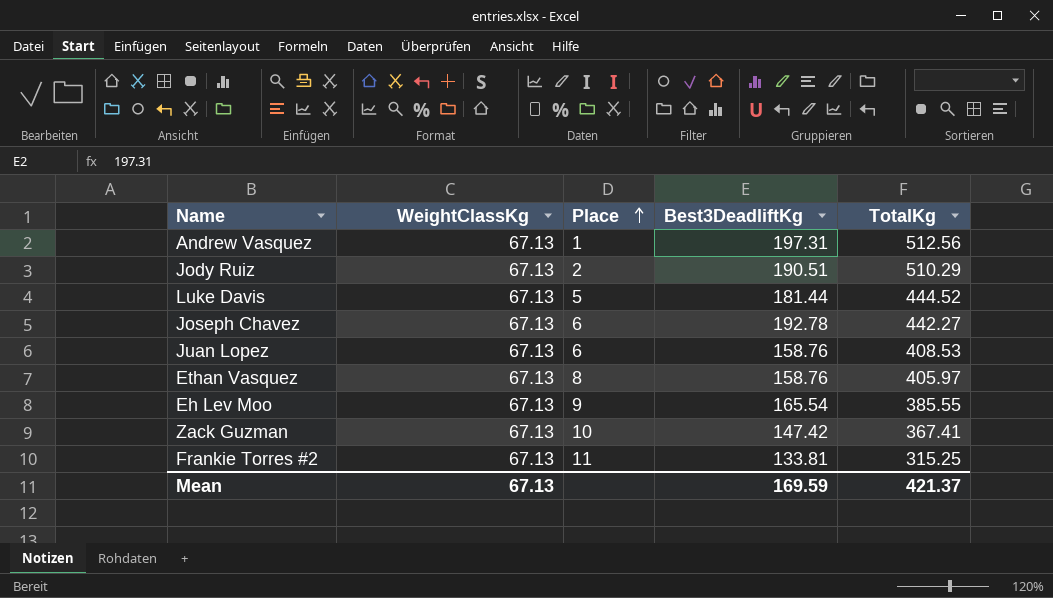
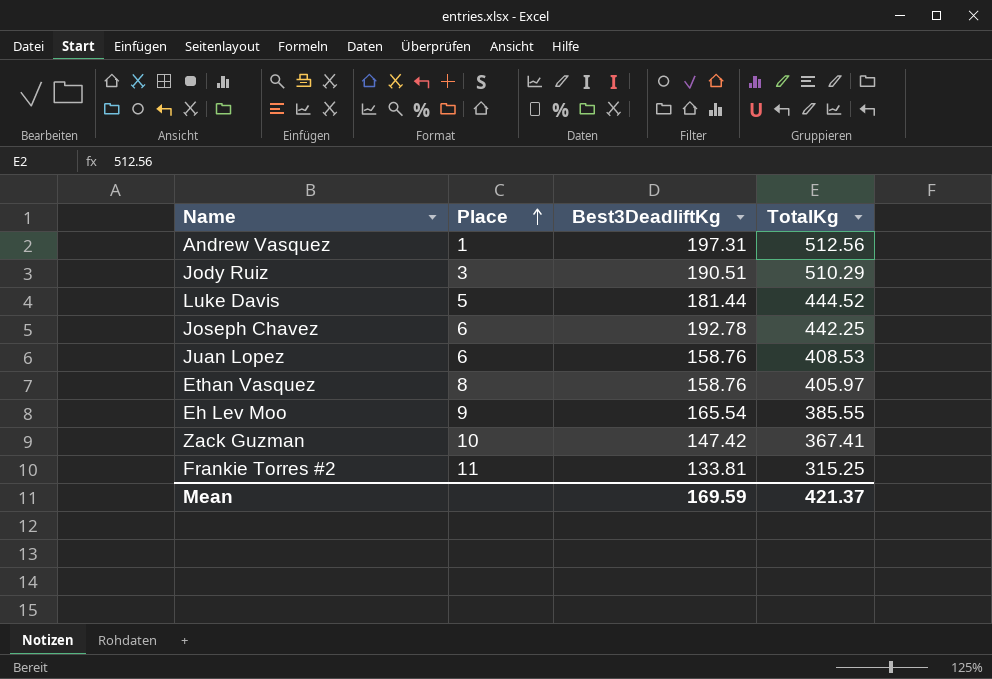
column WeightClassKg | position: 2 -> none
Jody Ruiz | Place: 2 -> 3
Joseph Chavez | TotalKg: 442.27 -> 442.25

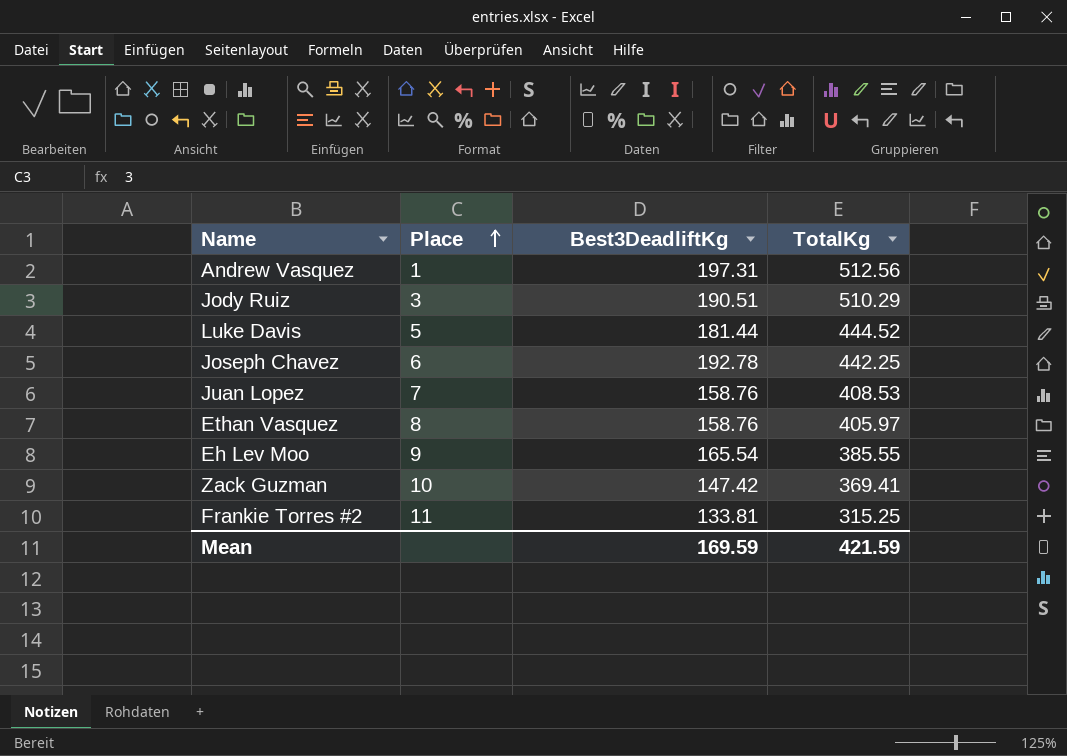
Juan Lopez | Place: 6 -> 7
Zack Guzman | TotalKg: 367.41 -> 369.41
Mean | TotalKg: 421.37 -> 421.59

